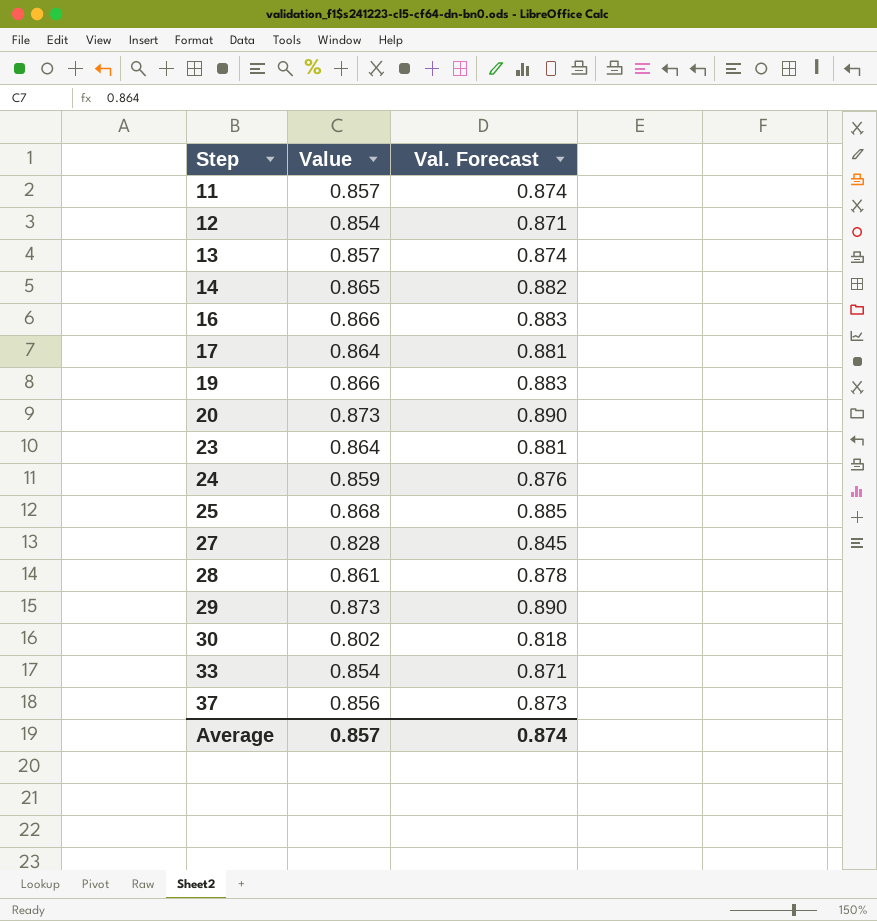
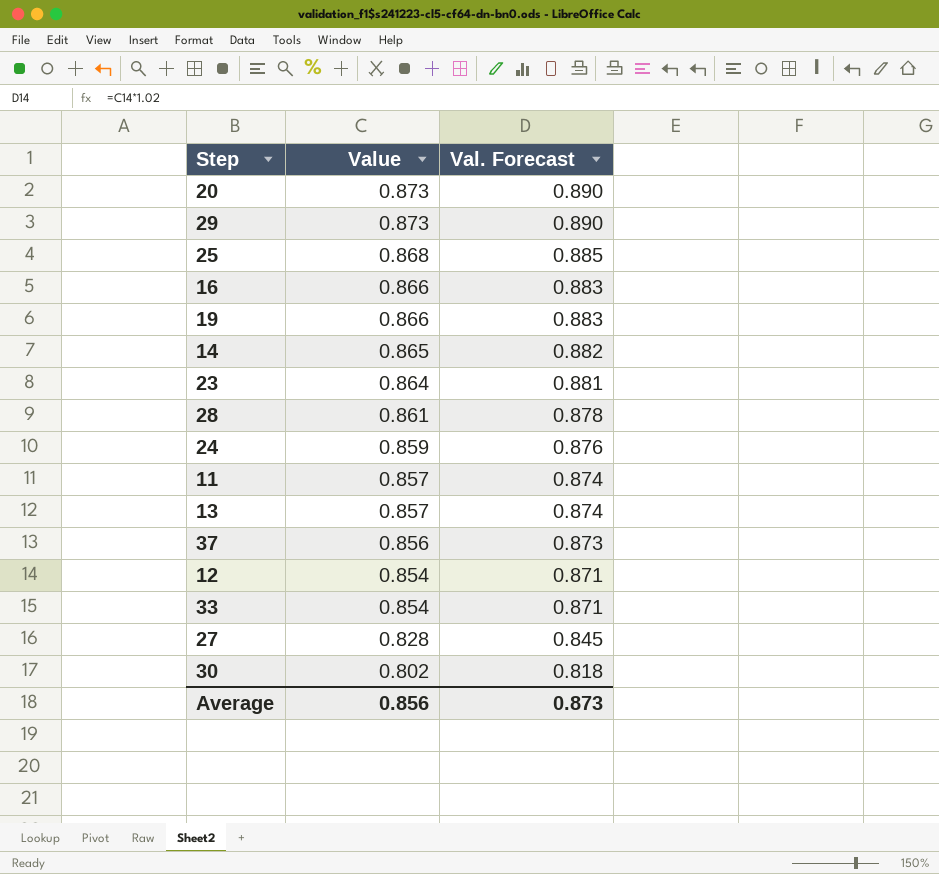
row order: Step ascending -> Value descending
row 17: 0.864 | 0.881 -> none
Average | Value: 0.857 -> 0.856
Average | Val. Forecast: 0.874 -> 0.873

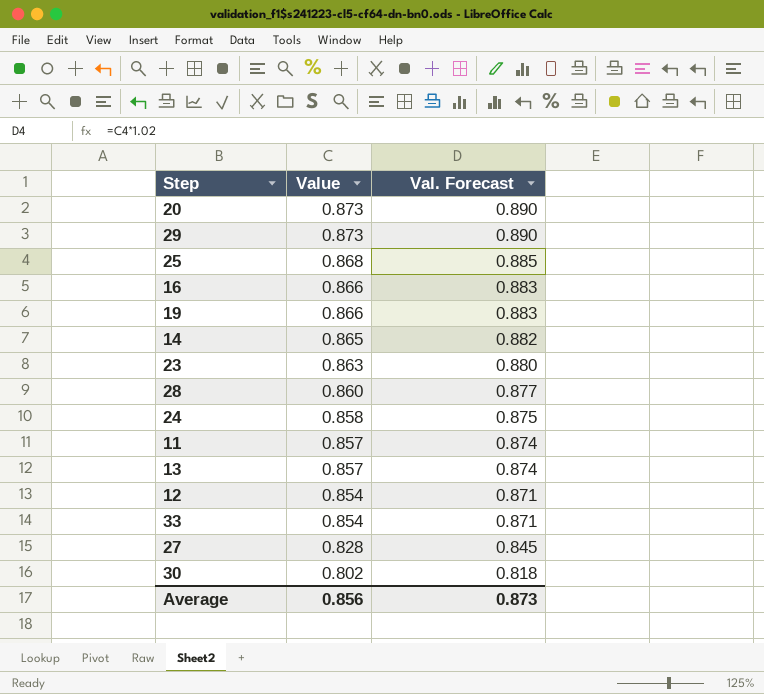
row 37: 0.856 | 0.873 -> none
23 | Value: 0.864 -> 0.863
23 | Val. Forecast: 0.881 -> 0.880
28 | Value: 0.861 -> 0.860
28 | Val. Forecast: 0.878 -> 0.877
24 | Value: 0.859 -> 0.858
24 | Val. Forecast: 0.876 -> 0.875

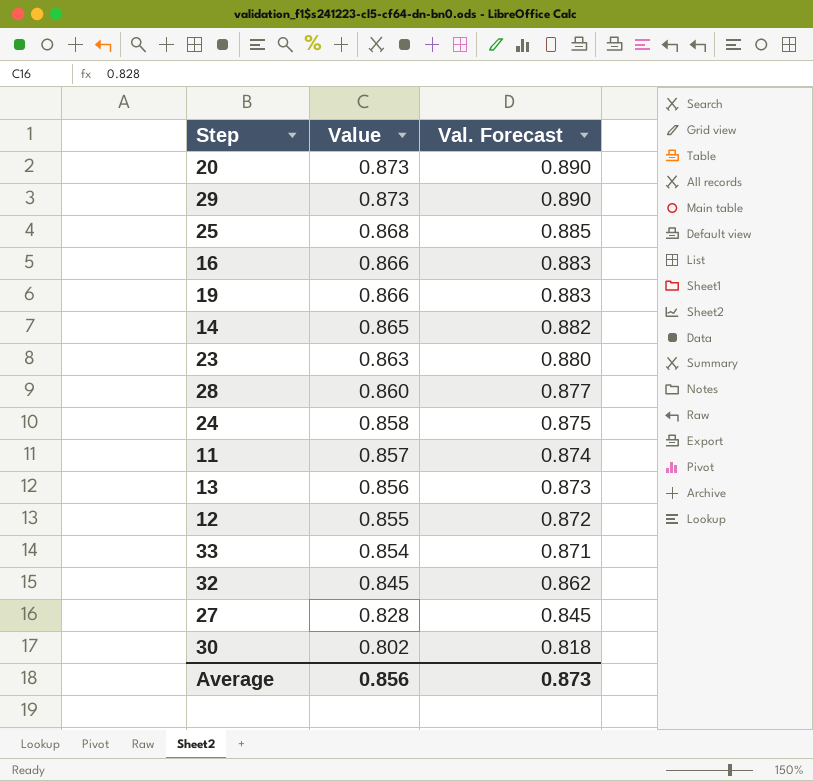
13 | Value: 0.857 -> 0.856
13 | Val. Forecast: 0.874 -> 0.873
12 | Value: 0.854 -> 0.855
12 | Val. Forecast: 0.871 -> 0.872
row 32: none -> 0.845 | 0.862

